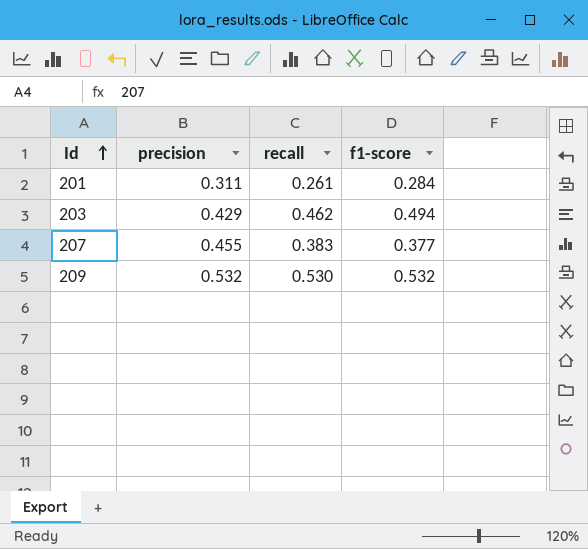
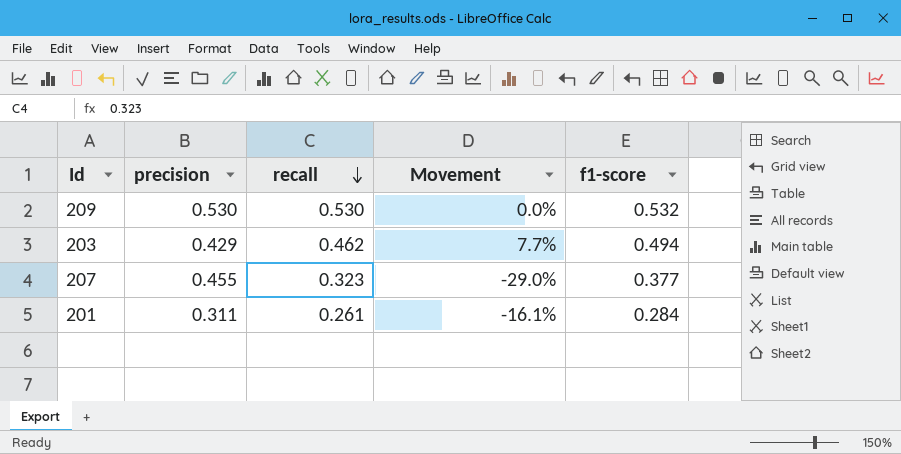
row order: Id ascending -> recall descending
column Movement | formula: none -> ([recall] - [precision]) / [precision]
209 | precision: 0.532 -> 0.530
207 | recall: 0.383 -> 0.323

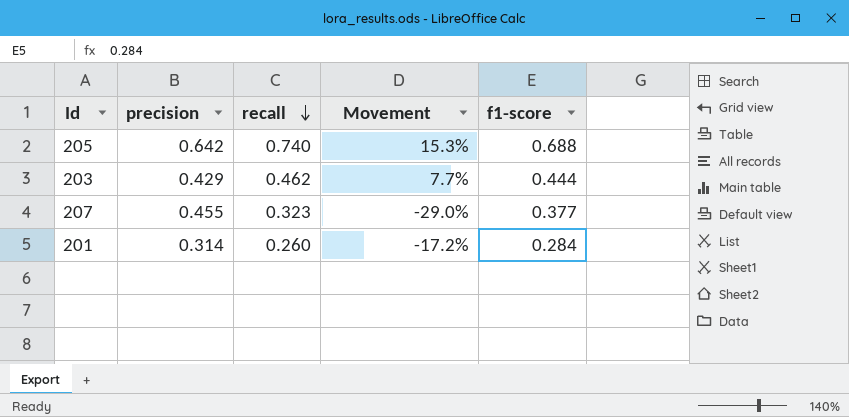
row 209: 0.530 | 0.530 | 0.0% | 0.532 -> none
row 205: none -> 0.642 | 0.740 | 15.3% | 0.688
203 | f1-score: 0.494 -> 0.444
201 | precision: 0.311 -> 0.314
201 | recall: 0.261 -> 0.260
201 | Movement: -16.1% -> -17.2%

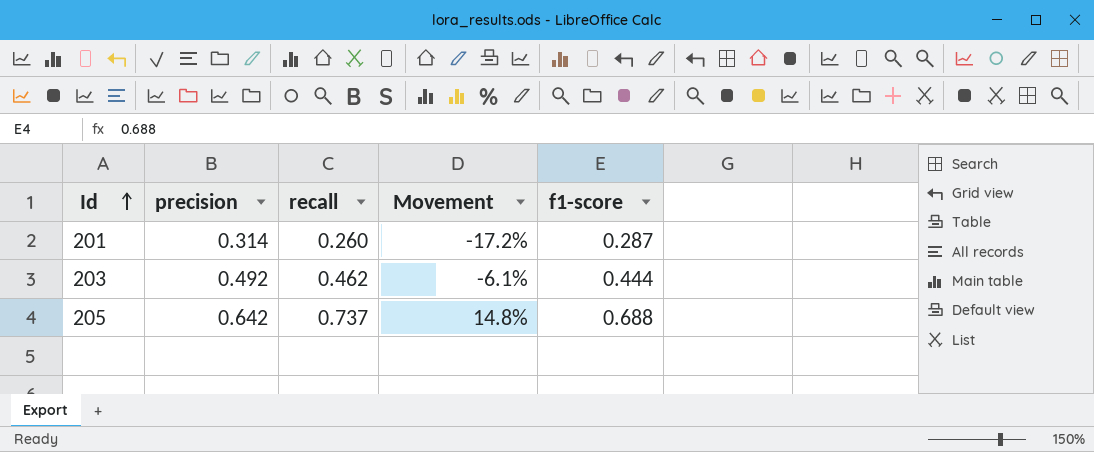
row order: recall descending -> Id ascending
row 207: 0.455 | 0.323 | -29.0% | 0.377 -> none
201 | f1-score: 0.284 -> 0.287
203 | precision: 0.429 -> 0.492
203 | Movement: 7.7% -> -6.1%
205 | recall: 0.740 -> 0.737
205 | Movement: 15.3% -> 14.8%

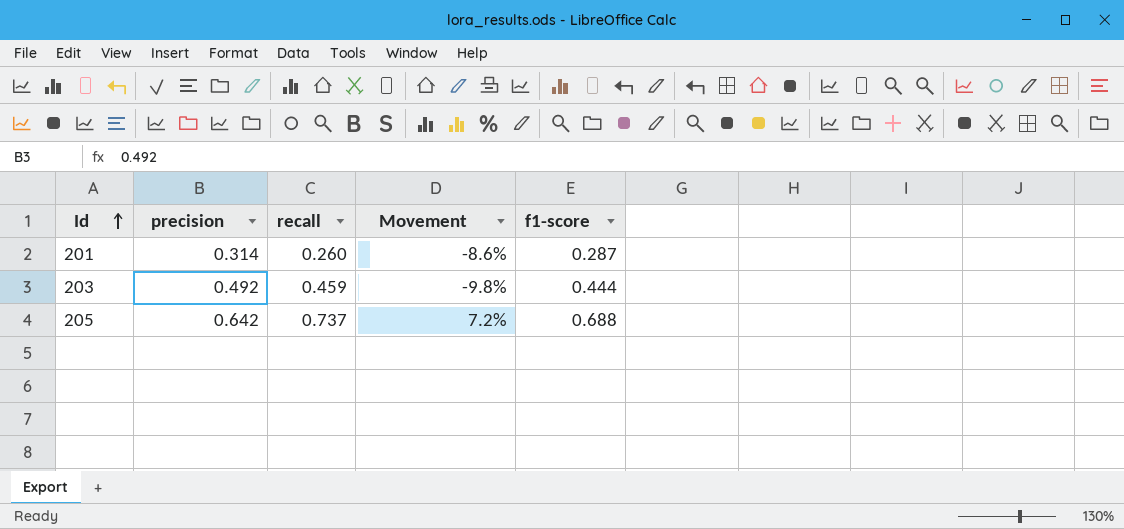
column Movement | formula: ([recall] - [precision]) / [precision] -> ([f1-score] - [precision]) / [precision]
203 | recall: 0.462 -> 0.459

